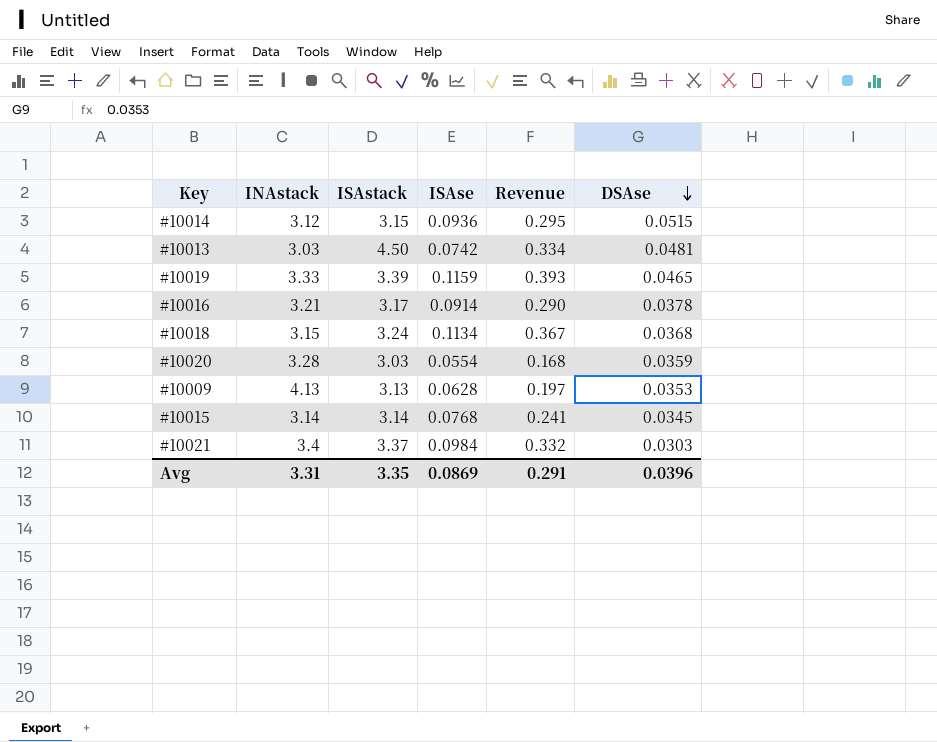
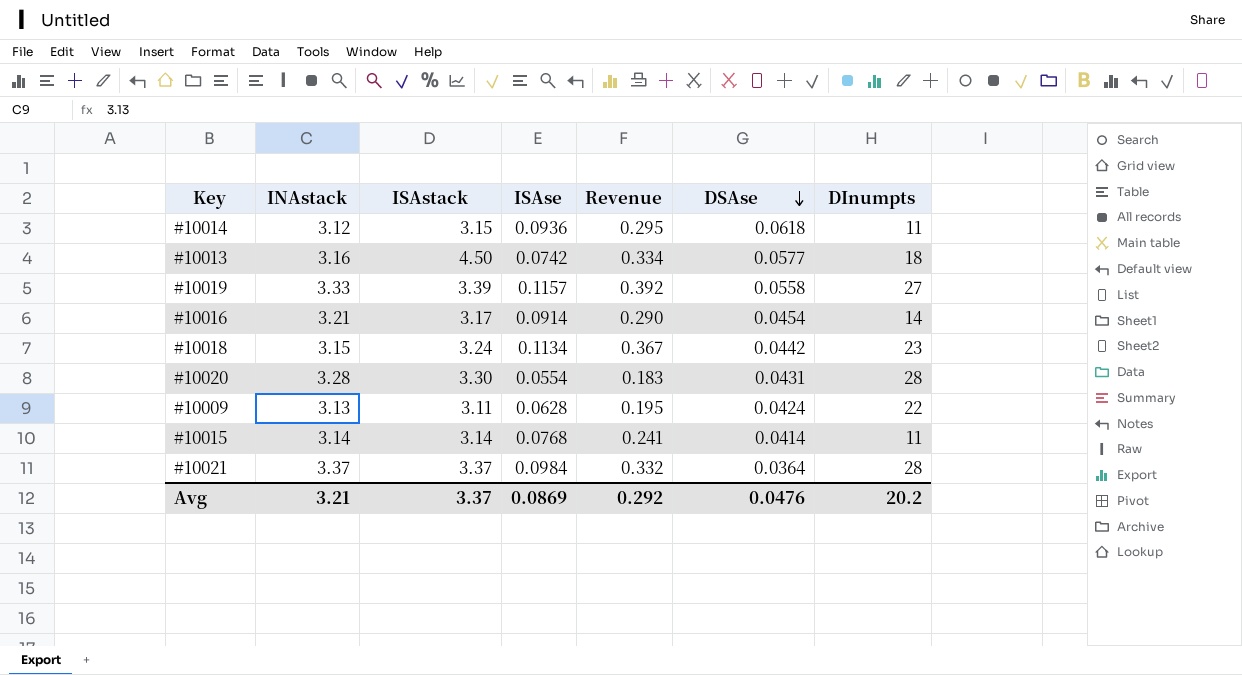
column DInumpts | position: none -> 7
#10014 | DSAse: 0.0515 -> 0.0618
#10013 | INAstack: 3.03 -> 3.16
#10013 | DSAse: 0.0481 -> 0.0577
#10019 | ISAse: 0.1159 -> 0.1157
#10019 | Revenue: 0.393 -> 0.392
#10019 | DSAse: 0.0465 -> 0.0558
#10016 | DSAse: 0.0378 -> 0.0454
#10018 | DSAse: 0.0368 -> 0.0442
#10020 | ISAstack: 3.03 -> 3.30
#10020 | Revenue: 0.168 -> 0.183
#10020 | DSAse: 0.0359 -> 0.0431
#10009 | INAstack: 4.13 -> 3.13
#10009 | ISAstack: 3.13 -> 3.11
#10009 | Revenue: 0.197 -> 0.195
#10009 | DSAse: 0.0353 -> 0.0424
#10015 | DSAse: 0.0345 -> 0.0414
#10021 | INAstack: 3.4 -> 3.37
#10021 | DSAse: 0.0303 -> 0.0364
Avg | INAstack: 3.31 -> 3.21
Avg | ISAstack: 3.35 -> 3.37
Avg | Revenue: 0.291 -> 0.292
Avg | DSAse: 0.0396 -> 0.0476

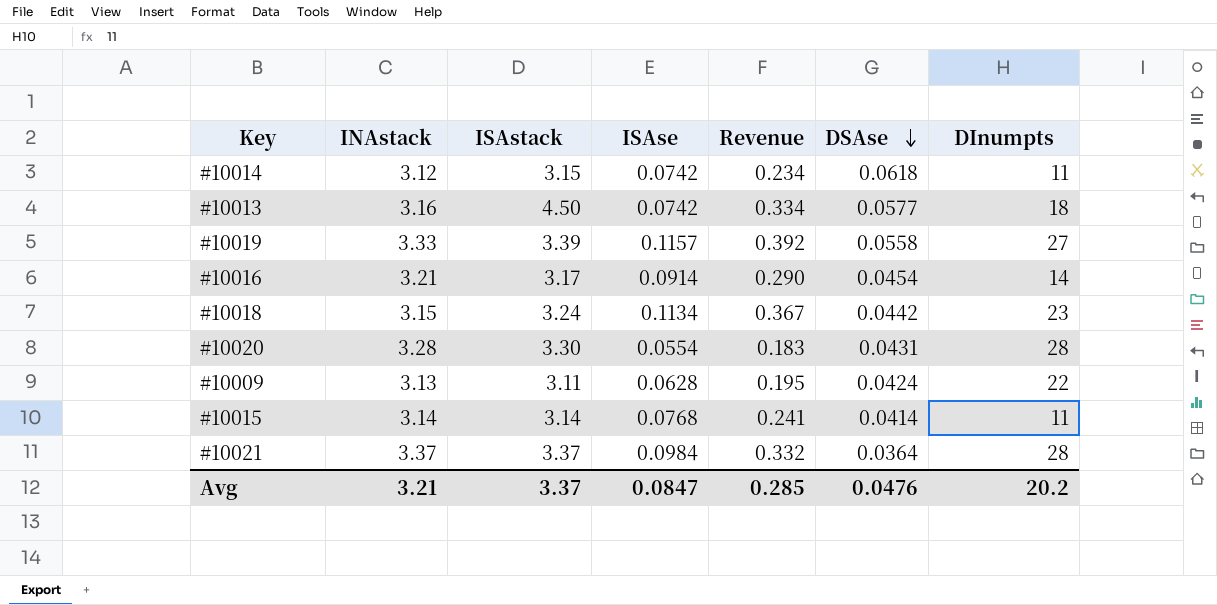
#10014 | ISAse: 0.0936 -> 0.0742
#10014 | Revenue: 0.295 -> 0.234
Avg | ISAse: 0.0869 -> 0.0847
Avg | Revenue: 0.292 -> 0.285

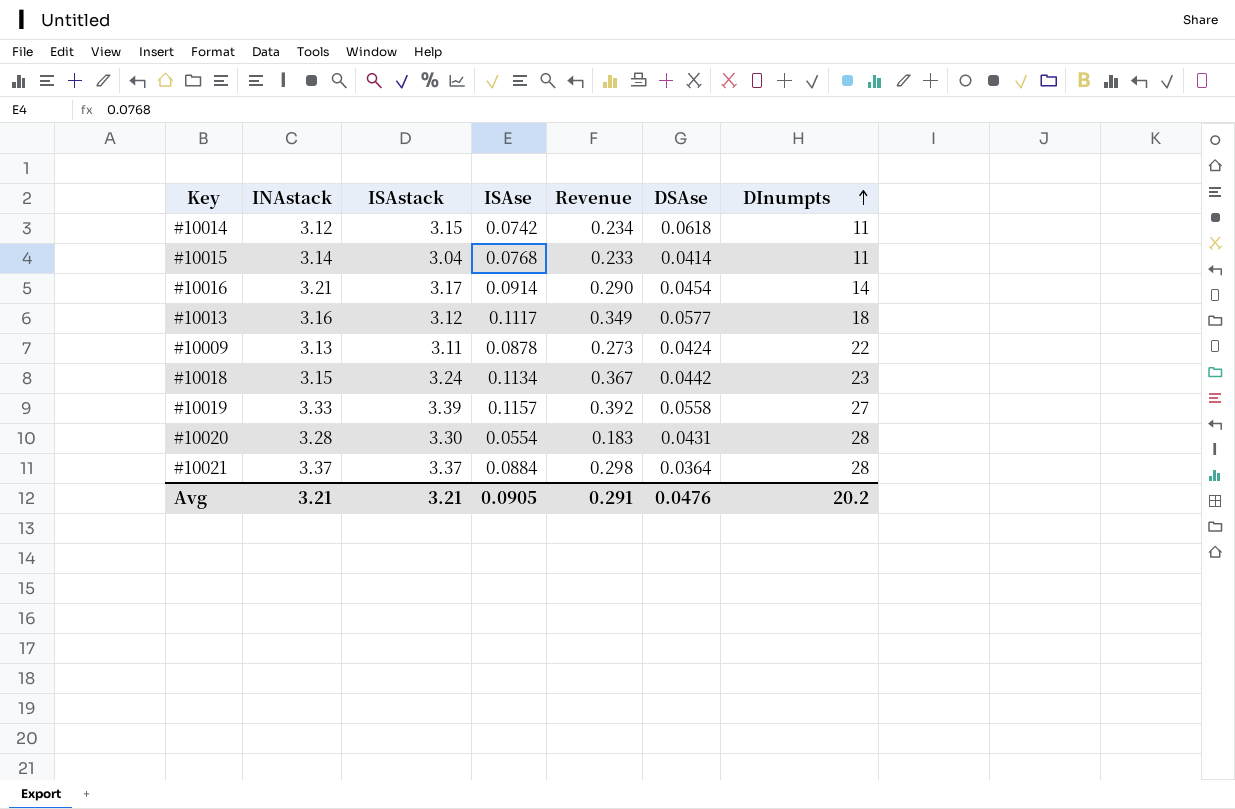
row order: DSAse descending -> DInumpts ascending
#10015 | ISAstack: 3.14 -> 3.04
#10015 | Revenue: 0.241 -> 0.233
#10013 | ISAstack: 4.50 -> 3.12
#10013 | ISAse: 0.0742 -> 0.1117
#10013 | Revenue: 0.334 -> 0.349
#10009 | ISAse: 0.0628 -> 0.0878
#10009 | Revenue: 0.195 -> 0.273
#10021 | ISAse: 0.0984 -> 0.0884
#10021 | Revenue: 0.332 -> 0.298
Avg | ISAstack: 3.37 -> 3.21
Avg | ISAse: 0.0847 -> 0.0905
Avg | Revenue: 0.285 -> 0.291

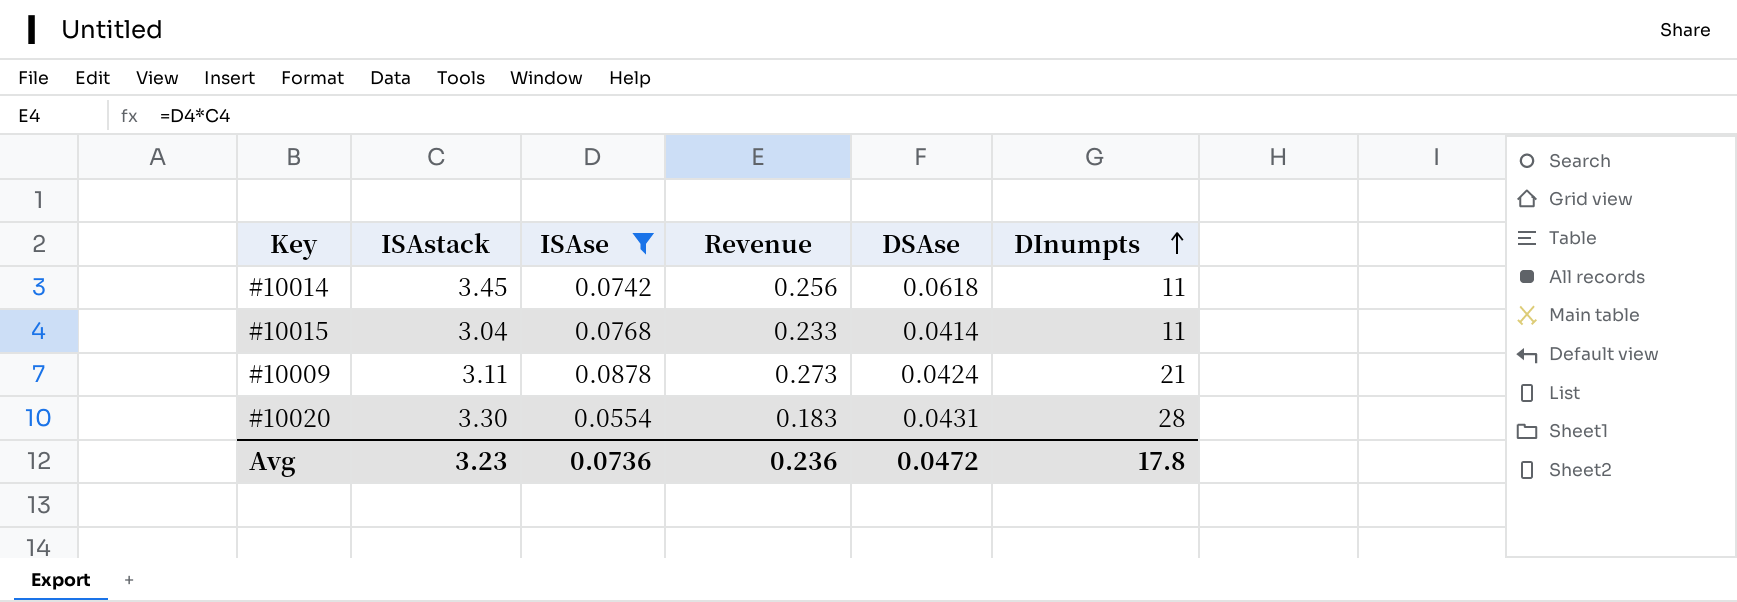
filter: none -> ISAse <= 0.0878
column INAstack | position: 2 -> none
#10014 | ISAstack: 3.15 -> 3.45
#10014 | Revenue: 0.234 -> 0.256
#10009 | DInumpts: 22 -> 21
Avg | ISAstack: 3.21 -> 3.23
Avg | ISAse: 0.0905 -> 0.0736
Avg | Revenue: 0.291 -> 0.236
Avg | DSAse: 0.0476 -> 0.0472
Avg | DInumpts: 20.2 -> 17.8

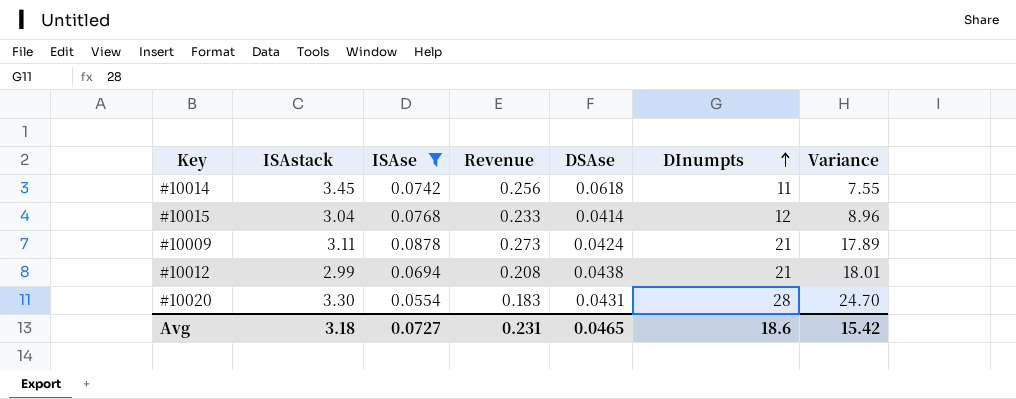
column Variance | formula: none -> [DInumpts] - [ISAstack]
#10015 | DInumpts: 11 -> 12
row #10012: none -> 2.99 | 0.0694 | 0.208 | 0.0438 | 21 | 18.01
Avg | ISAstack: 3.23 -> 3.18
Avg | ISAse: 0.0736 -> 0.0727
Avg | Revenue: 0.236 -> 0.231
Avg | DSAse: 0.0472 -> 0.0465
Avg | DInumpts: 17.8 -> 18.6

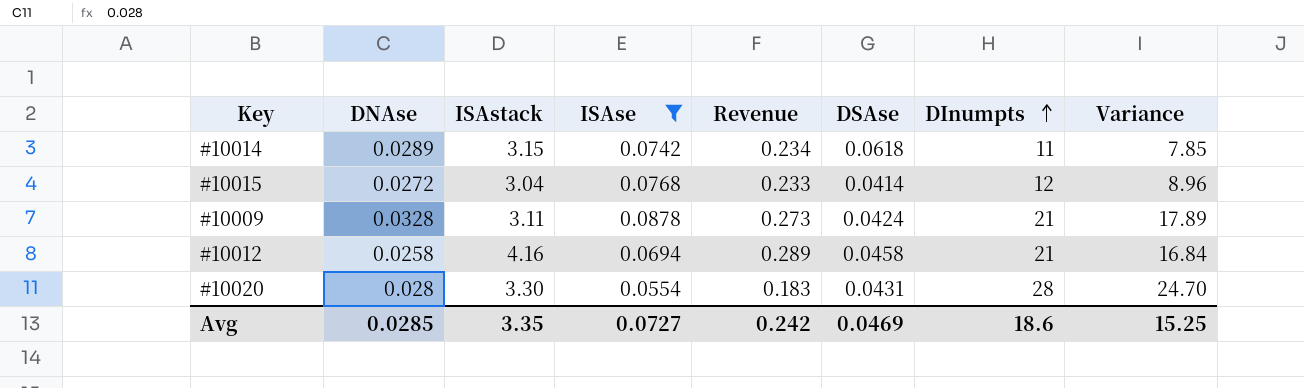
column DNAse | position: none -> 2
#10014 | ISAstack: 3.45 -> 3.15
#10014 | Revenue: 0.256 -> 0.234
#10014 | Variance: 7.55 -> 7.85
#10012 | ISAstack: 2.99 -> 4.16
#10012 | Revenue: 0.208 -> 0.289
#10012 | DSAse: 0.0438 -> 0.0458
#10012 | Variance: 18.01 -> 16.84
Avg | ISAstack: 3.18 -> 3.35
Avg | Revenue: 0.231 -> 0.242
Avg | DSAse: 0.0465 -> 0.0469
Avg | Variance: 15.42 -> 15.25

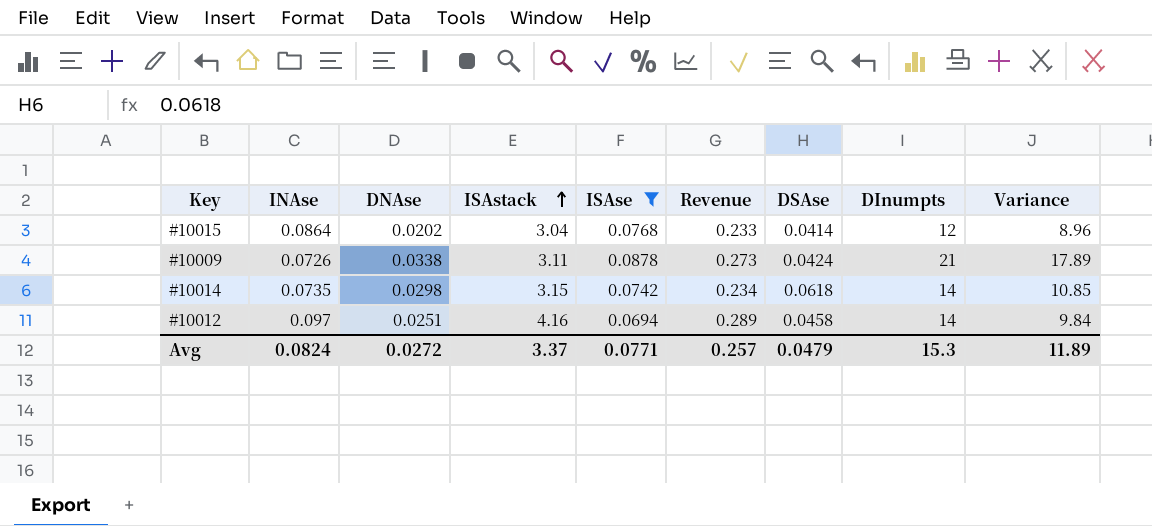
row order: DInumpts ascending -> ISAstack ascending
column INAse | position: none -> 2
row #10020: 0.028 | 3.30 | 0.0554 | 0.183 | 0.0431 | 28 | 24.70 -> none
#10015 | DNAse: 0.0272 -> 0.0202
#10009 | DNAse: 0.0328 -> 0.0338
#10014 | DNAse: 0.0289 -> 0.0298
#10014 | DInumpts: 11 -> 14
#10014 | Variance: 7.85 -> 10.85
#10012 | DNAse: 0.0258 -> 0.0251
#10012 | DInumpts: 21 -> 14
#10012 | Variance: 16.84 -> 9.84
Avg | DNAse: 0.0285 -> 0.0272
Avg | ISAstack: 3.35 -> 3.37
Avg | ISAse: 0.0727 -> 0.0771
Avg | Revenue: 0.242 -> 0.257
Avg | DSAse: 0.0469 -> 0.0479
Avg | DInumpts: 18.6 -> 15.3
Avg | Variance: 15.25 -> 11.89

